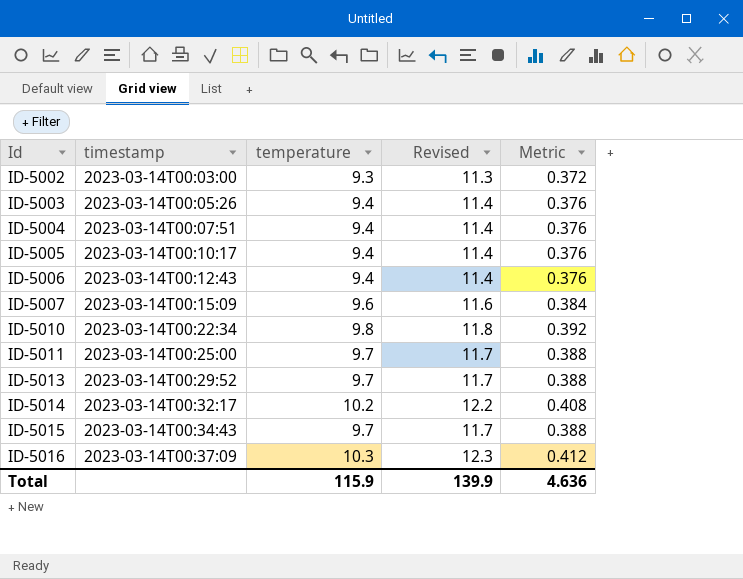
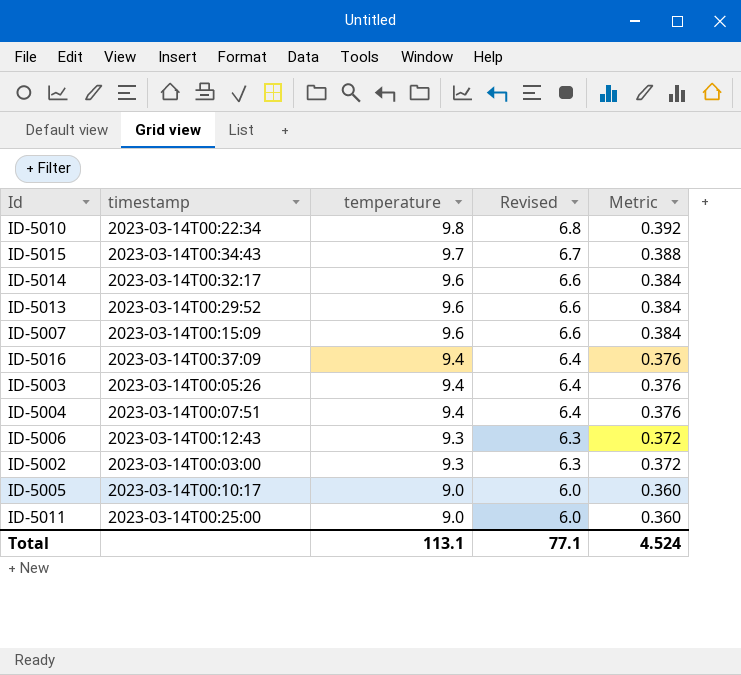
row order: Id ascending -> temperature descending
column Revised | formula: [temperature] + 2 -> [temperature] - 3
ID-5014 | temperature: 10.2 -> 9.6
ID-5014 | Metric: 0.408 -> 0.384
ID-5013 | temperature: 9.7 -> 9.6
ID-5013 | Metric: 0.388 -> 0.384
ID-5016 | temperature: 10.3 -> 9.4
ID-5016 | Metric: 0.412 -> 0.376
ID-5006 | temperature: 9.4 -> 9.3
ID-5006 | Metric: 0.376 -> 0.372
ID-5005 | temperature: 9.4 -> 9.0
ID-5005 | Metric: 0.376 -> 0.360
ID-5011 | temperature: 9.7 -> 9.0
ID-5011 | Metric: 0.388 -> 0.360
Total | temperature: 115.9 -> 113.1
Total | Revised: 139.9 -> 77.1
Total | Metric: 4.636 -> 4.524

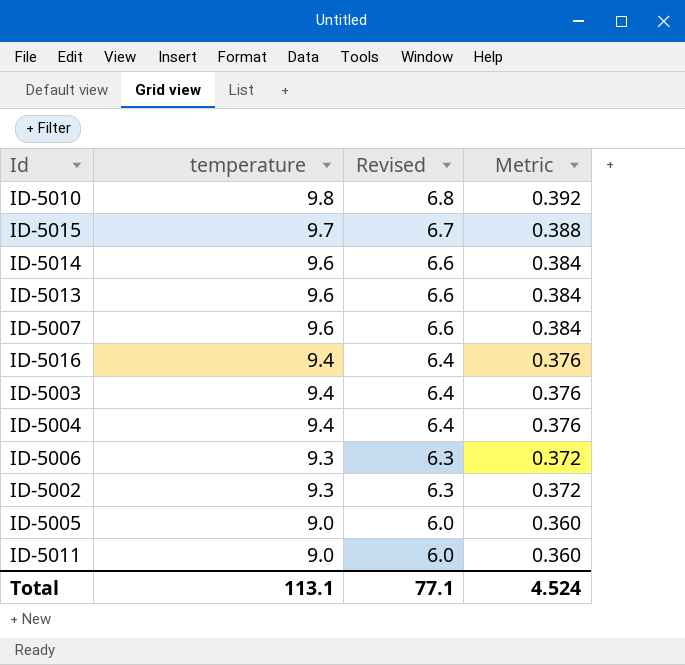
column timestamp | position: 2 -> none

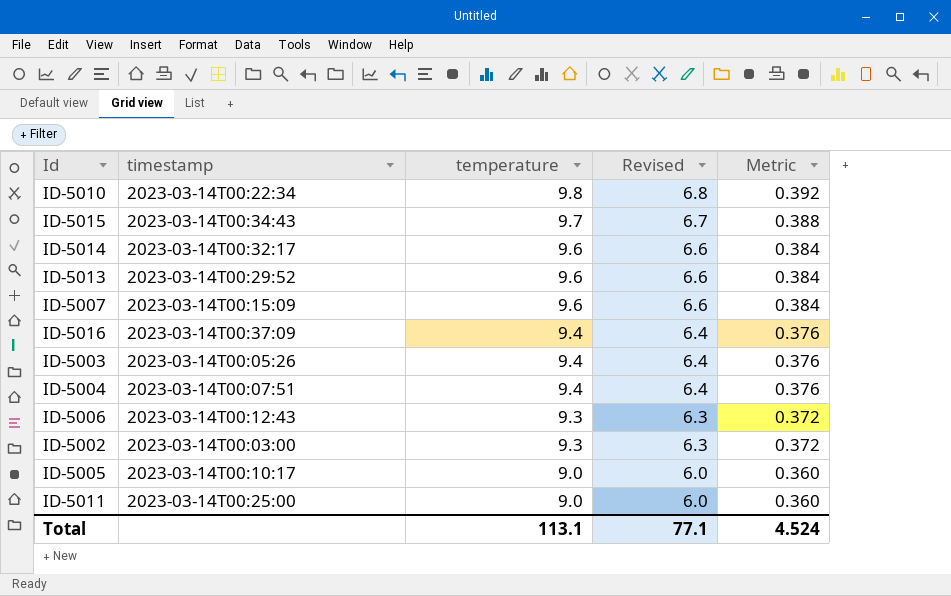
column timestamp | position: none -> 2

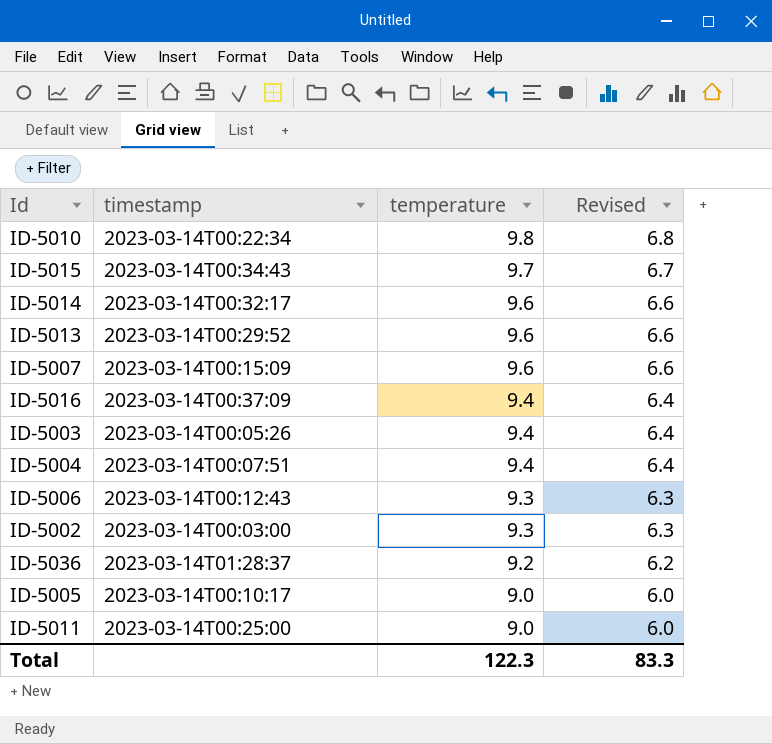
column Metric | formula: [temperature] * 0.04 -> none
row ID-5036: none -> 2023-03-14T01:28:37 | 9.2 | 6.2
Total | temperature: 113.1 -> 122.3
Total | Revised: 77.1 -> 83.3

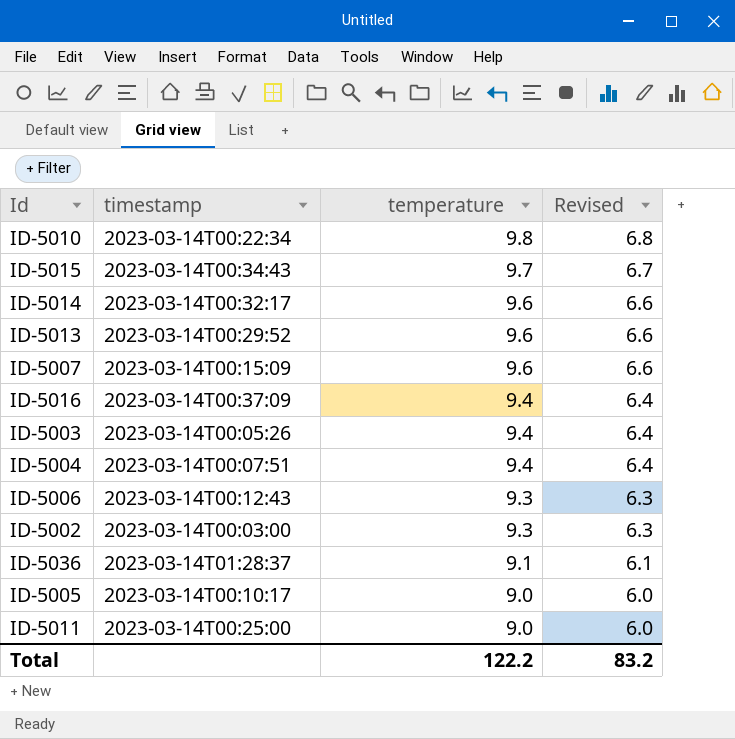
ID-5036 | temperature: 9.2 -> 9.1
ID-5036 | Revised: 6.2 -> 6.1
Total | temperature: 122.3 -> 122.2
Total | Revised: 83.3 -> 83.2

